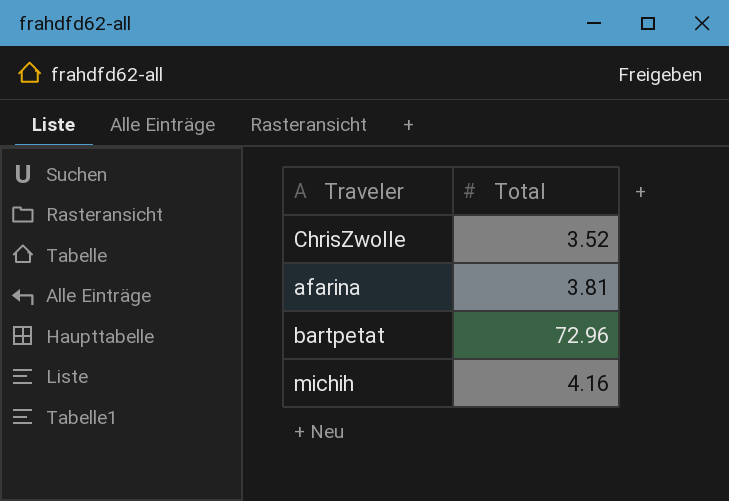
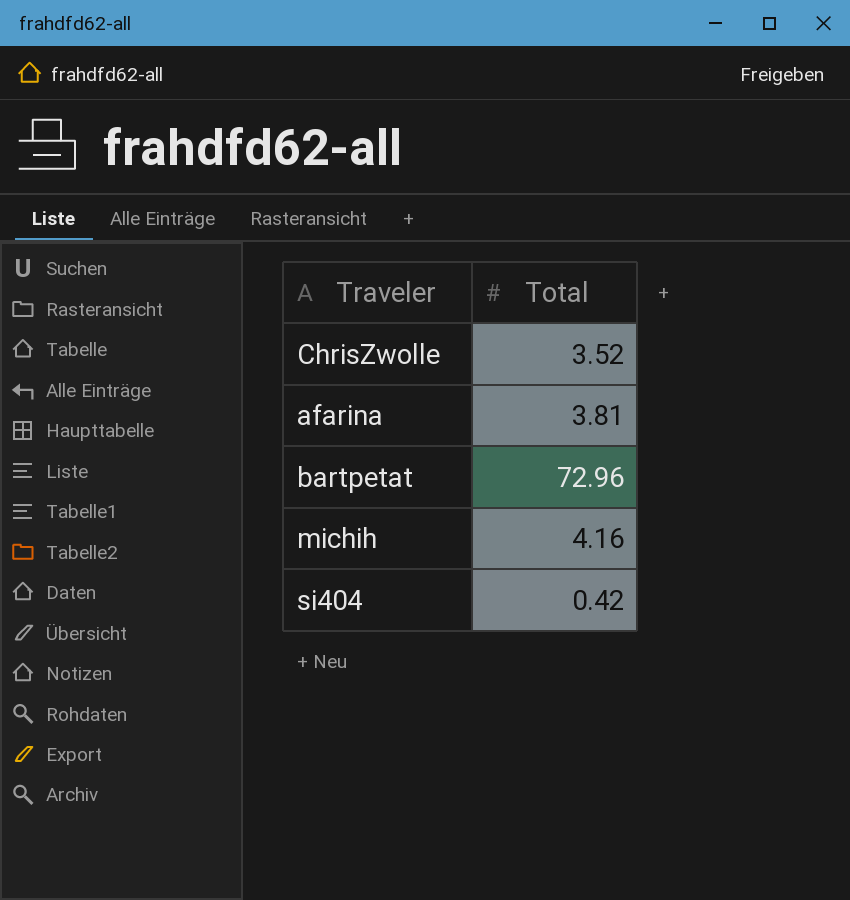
row si404: none -> 0.42

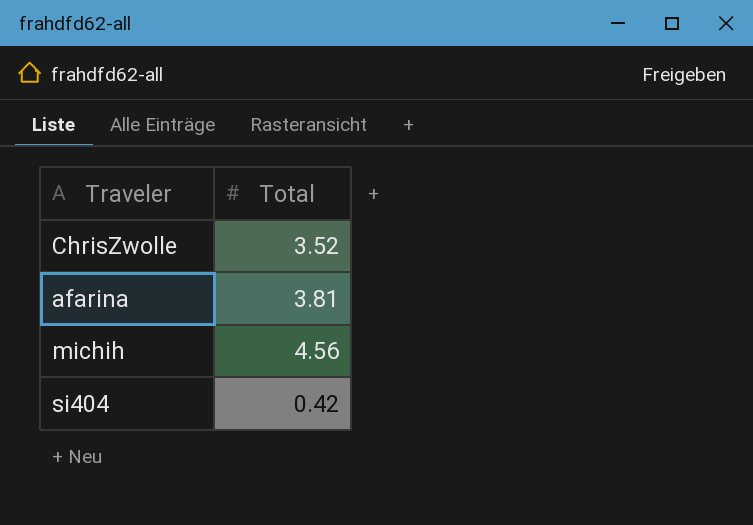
row bartpetat: 72.96 -> none
michih | Total: 4.16 -> 4.56

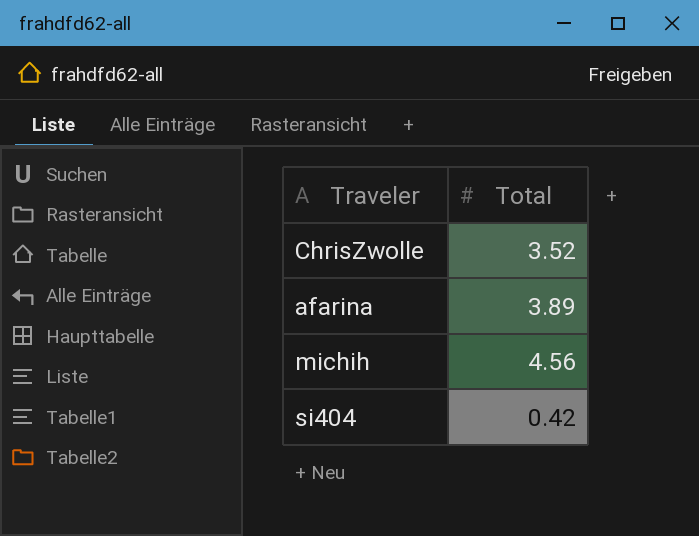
afarina | Total: 3.81 -> 3.89

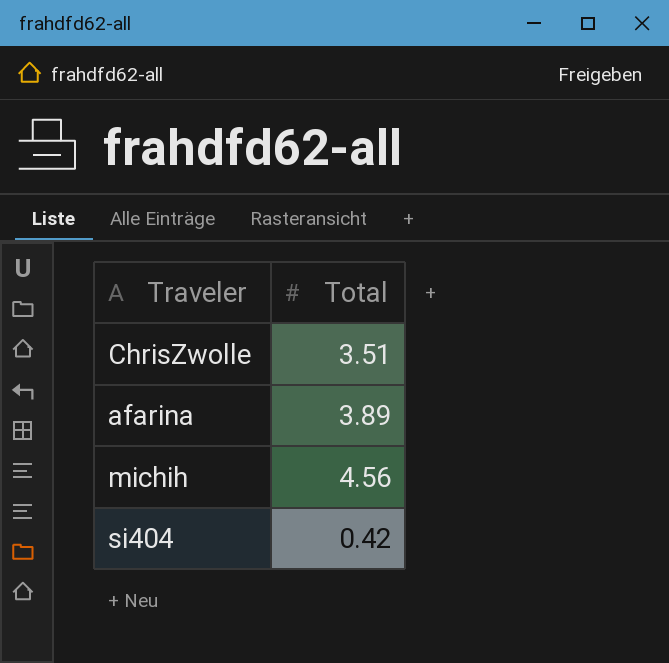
ChrisZwolle | Total: 3.52 -> 3.51

